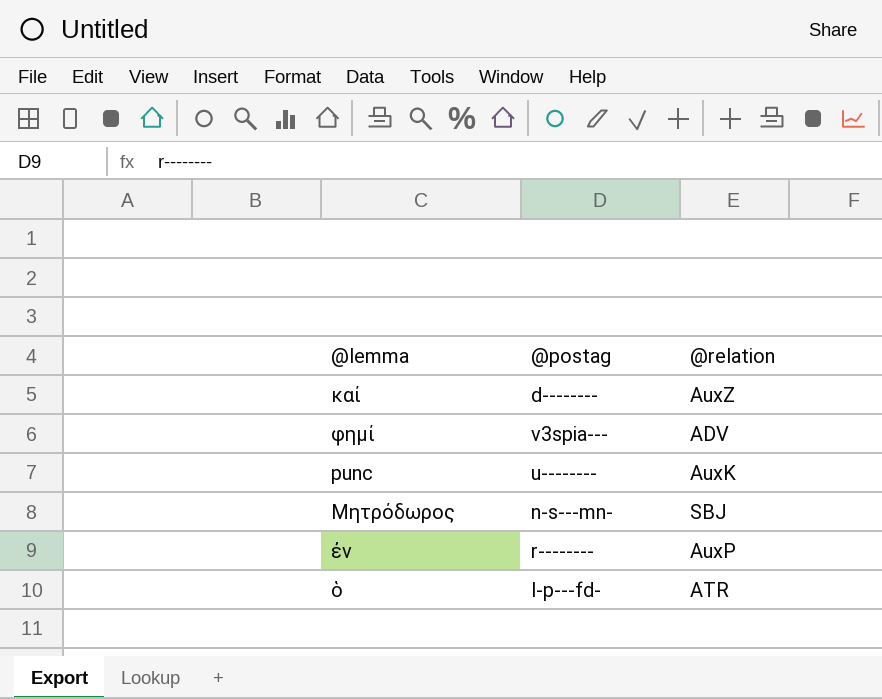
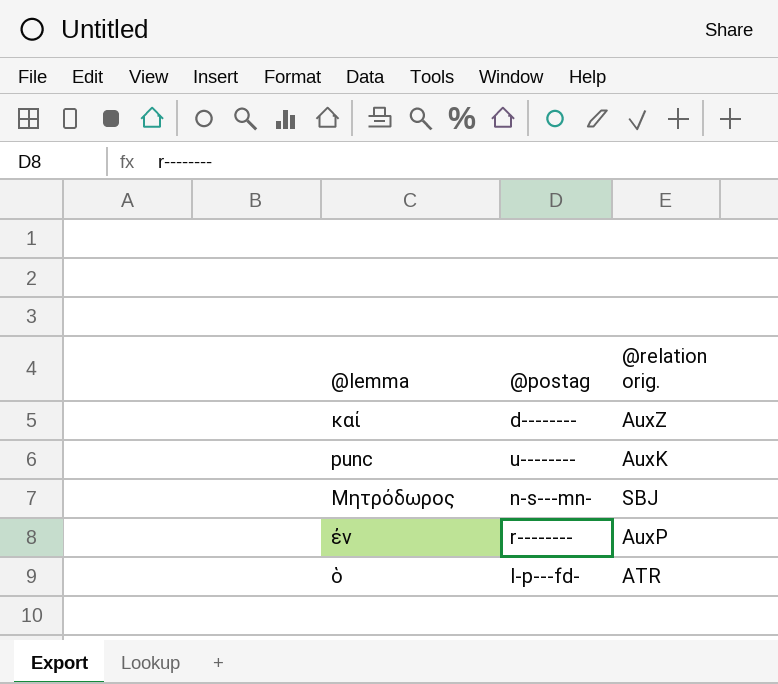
column name: @relation -> @relation orig.
row φημί: v3spia--- | ADV -> none

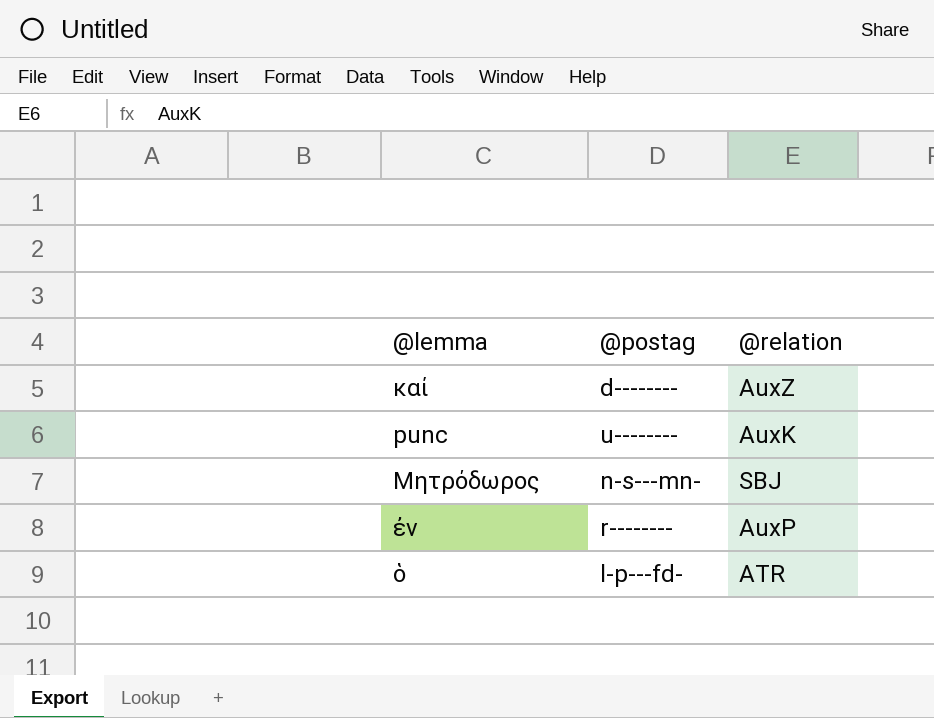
column name: @relation orig. -> @relation

